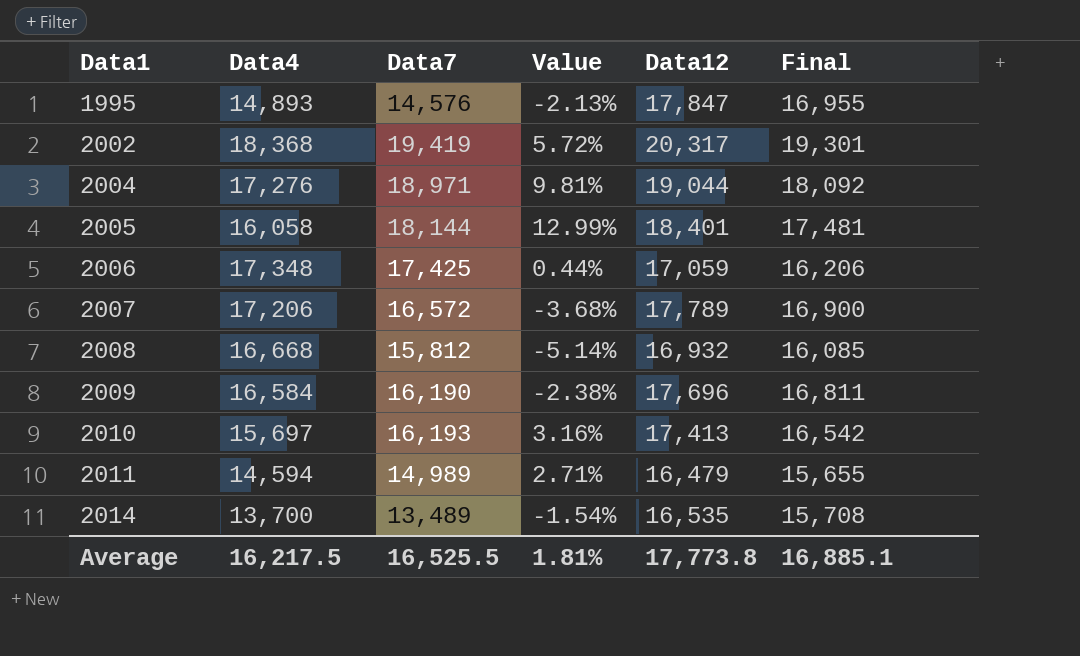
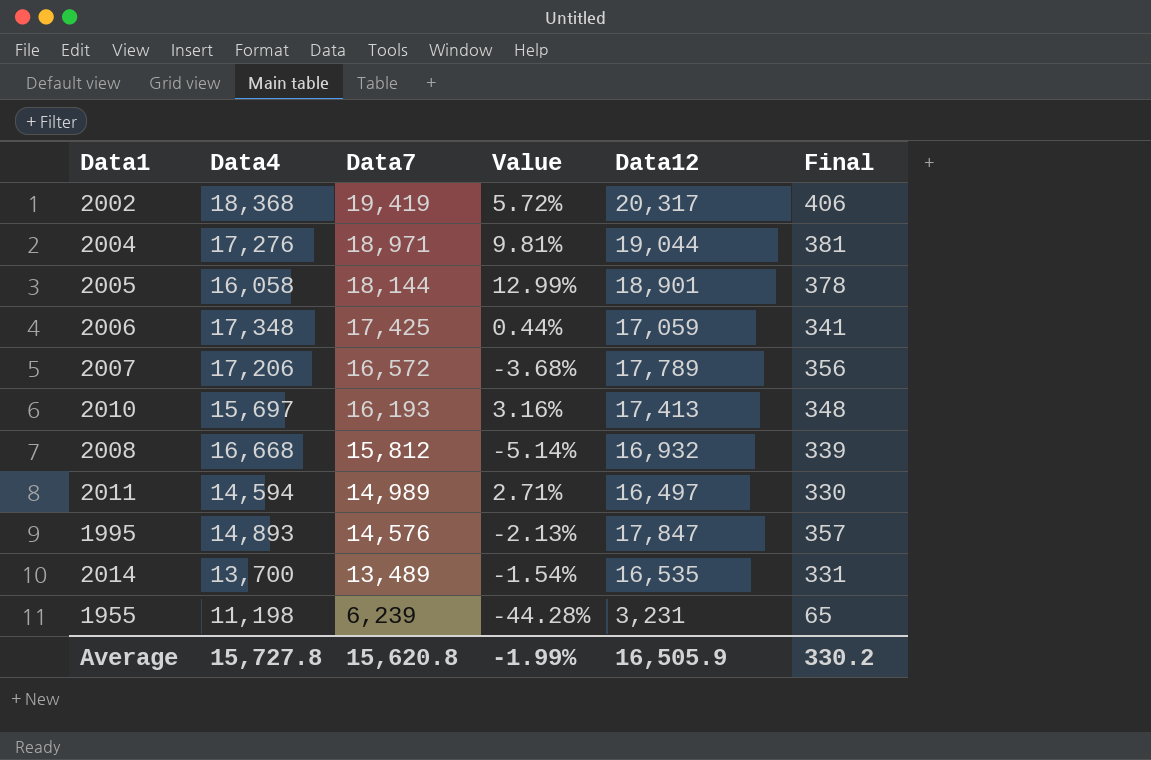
row order: Data1 ascending -> Data7 descending
column Final | formula: [Data12] * 0.95 -> [Data12] * 0.02
row 2009: 16,584 | 16,190 | -2.38% | 17,696 | 16,811 -> none
2005 | Data12: 18,401 -> 18,901
2011 | Data12: 16,479 -> 16,497
row 1955: none -> 11,198 | 6,239 | -44.28% | 3,231 | 65
Average | Data4: 16,217.5 -> 15,727.8
Average | Data7: 16,525.5 -> 15,620.8
Average | Value: 1.81% -> -1.99%
Average | Data12: 17,773.8 -> 16,505.9
Average | Final: 16,885.1 -> 330.2

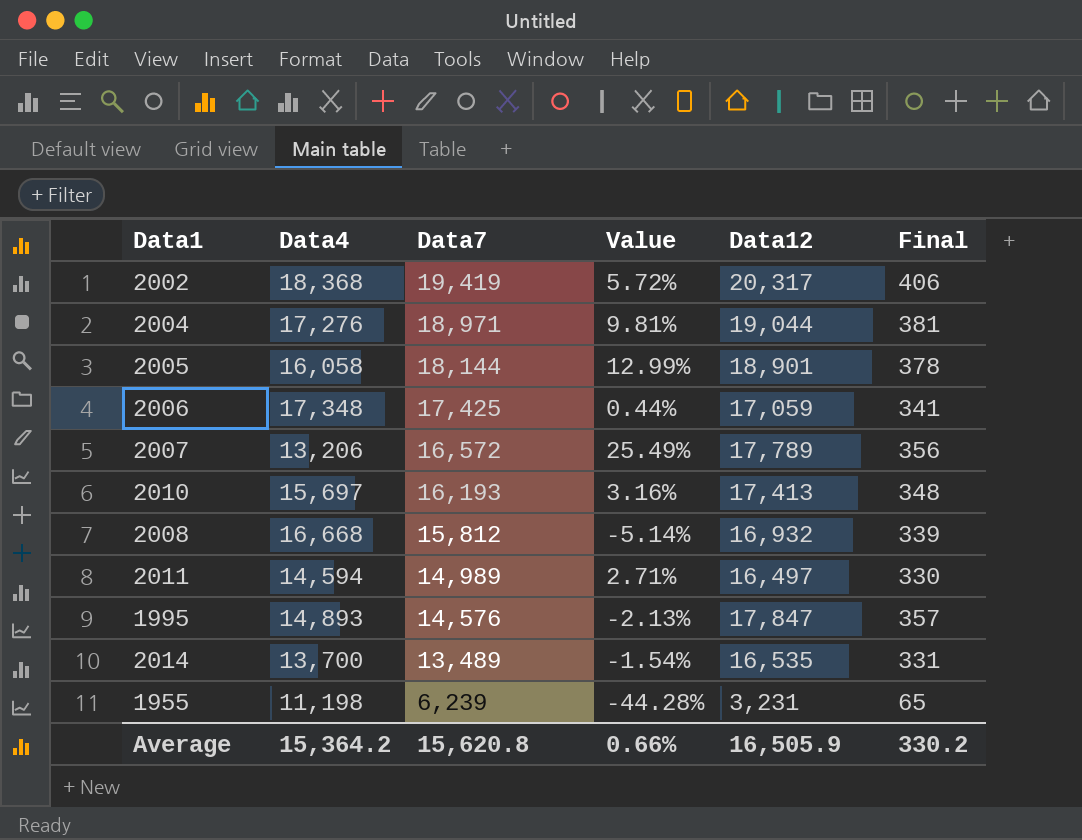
2007 | Data4: 17,206 -> 13,206
2007 | Value: -3.68% -> 25.49%
Average | Data4: 15,727.8 -> 15,364.2
Average | Value: -1.99% -> 0.66%

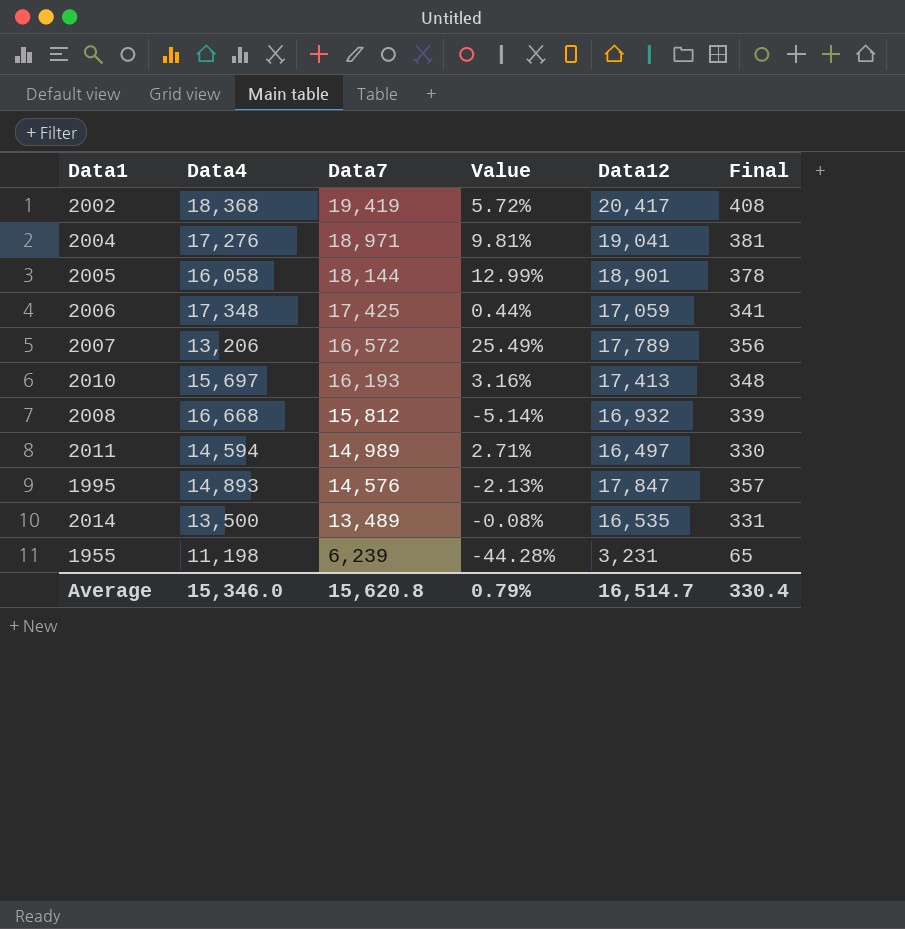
2002 | Data12: 20,317 -> 20,417
2002 | Final: 406 -> 408
2004 | Data12: 19,044 -> 19,041
2014 | Data4: 13,700 -> 13,500
2014 | Value: -1.54% -> -0.08%
Average | Data4: 15,364.2 -> 15,346.0
Average | Value: 0.66% -> 0.79%
Average | Data12: 16,505.9 -> 16,514.7
Average | Final: 330.2 -> 330.4

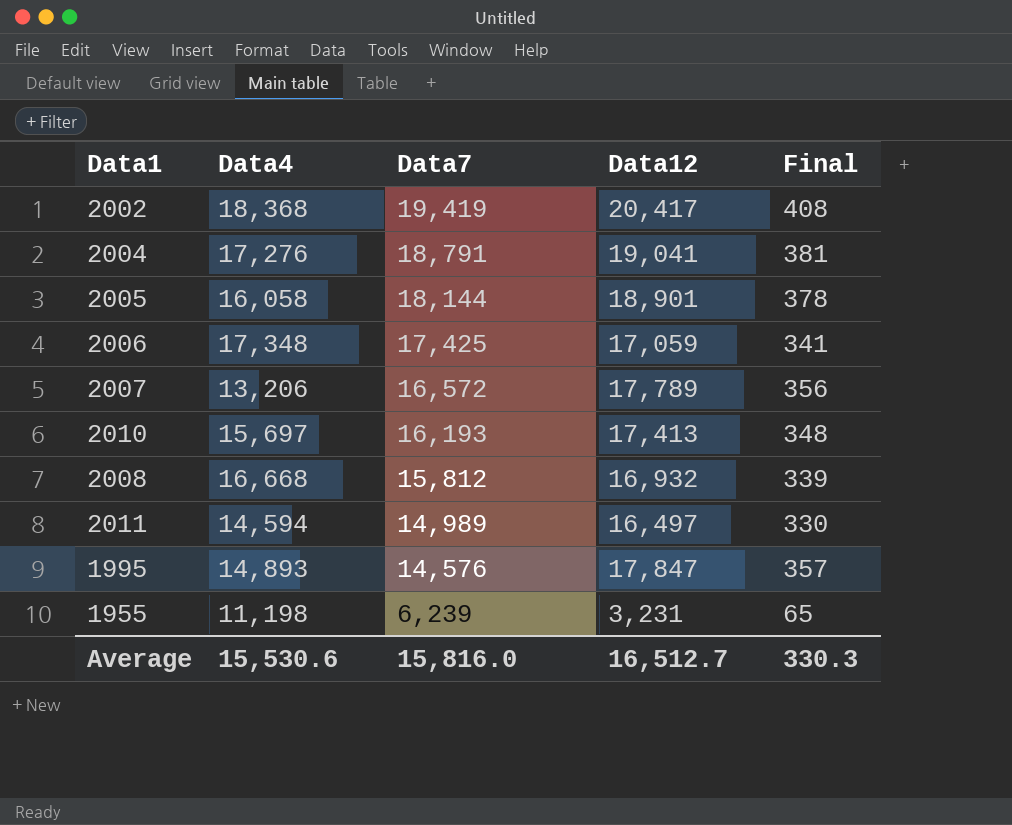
column Value | formula: ([Data7] - [Data4]) / [Data4] -> none
row 2014: 13,500 | 13,489 | -0.08% | 16,535 | 331 -> none
2004 | Data7: 18,971 -> 18,791
Average | Data4: 15,346.0 -> 15,530.6
Average | Data7: 15,620.8 -> 15,816.0
Average | Data12: 16,514.7 -> 16,512.7
Average | Final: 330.4 -> 330.3

